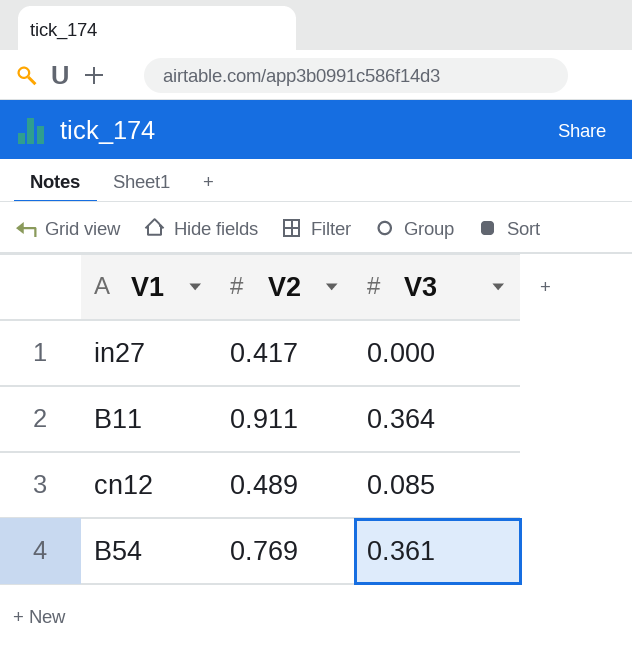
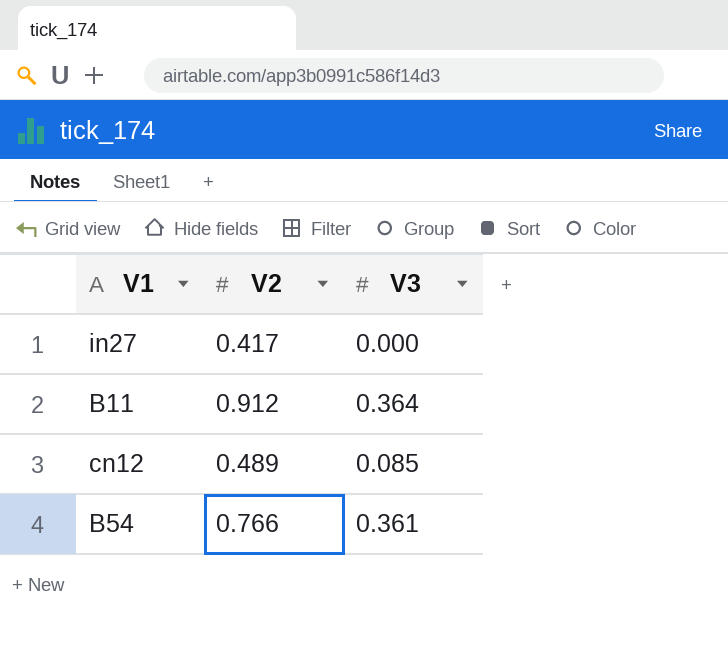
B11 | V2: 0.911 -> 0.912
B54 | V2: 0.769 -> 0.766

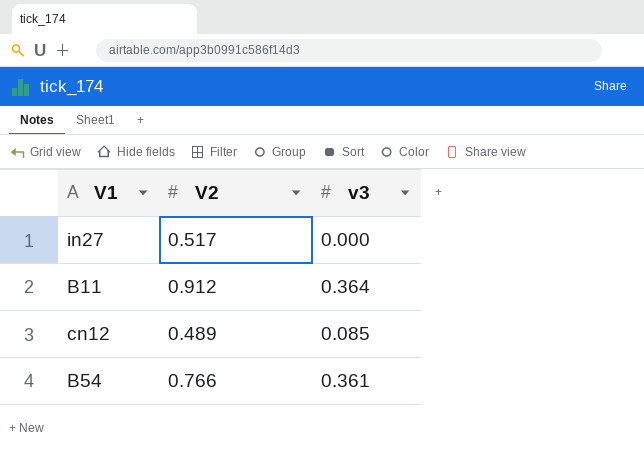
column name: V3 -> v3
in27 | V2: 0.417 -> 0.517

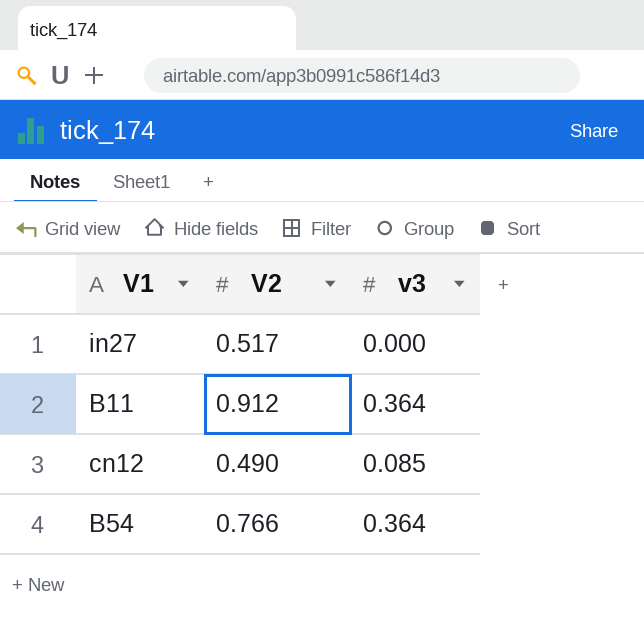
cn12 | V2: 0.489 -> 0.490
B54 | v3: 0.361 -> 0.364

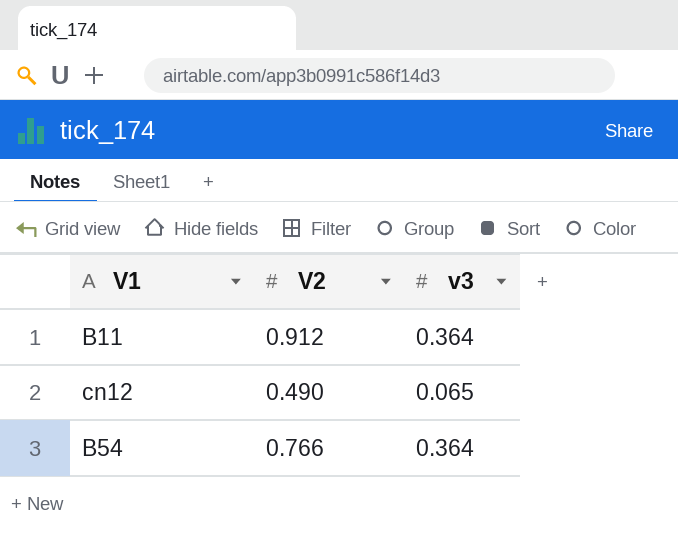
row in27: 0.517 | 0.000 -> none
cn12 | v3: 0.085 -> 0.065

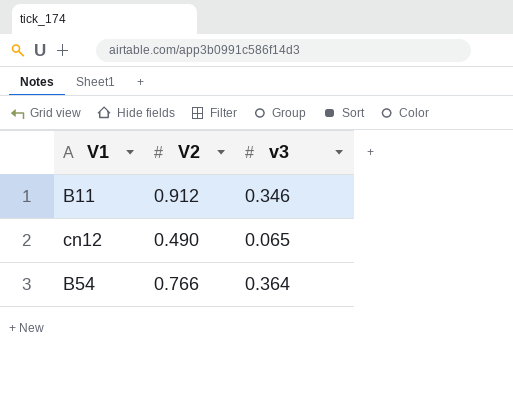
B11 | v3: 0.364 -> 0.346

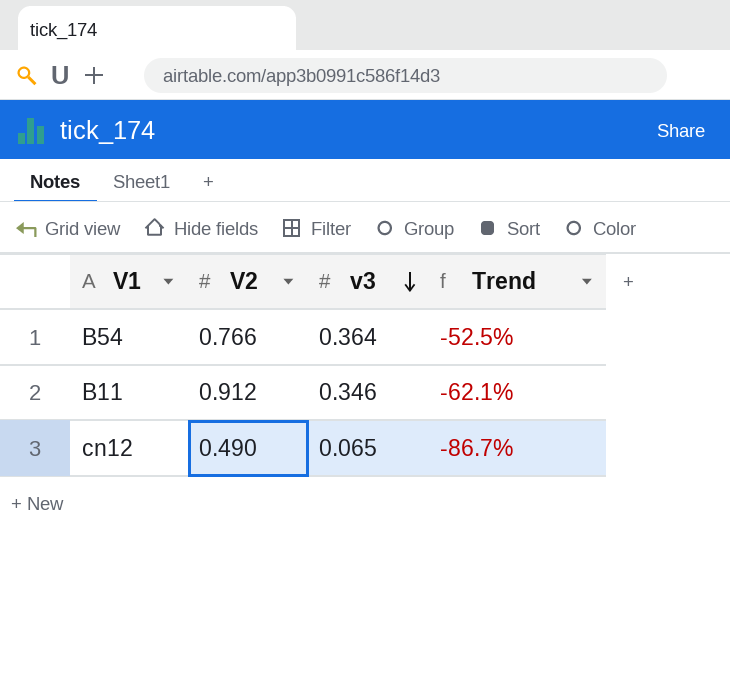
row order: none -> v3 descending
column Trend | formula: none -> ([v3] - [V2]) / [V2]

